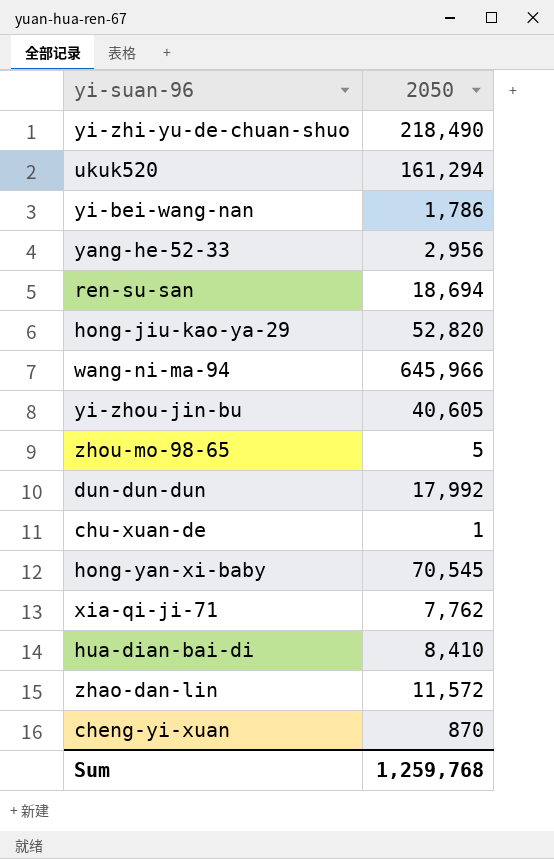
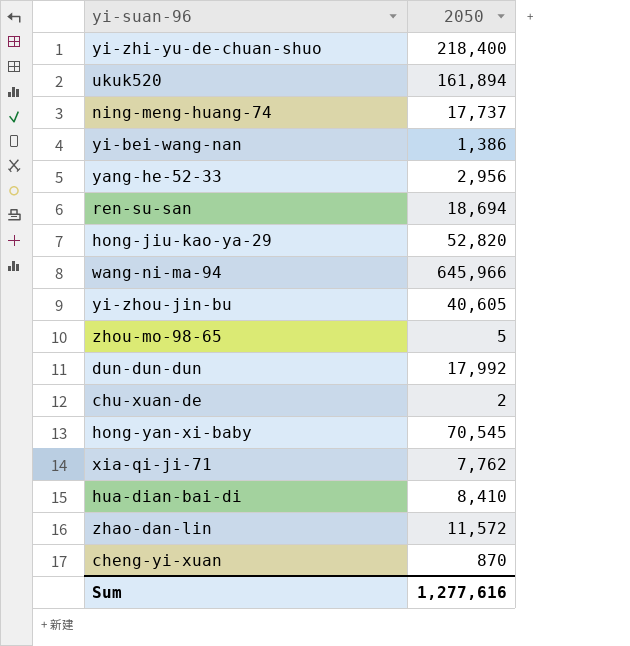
yi-zhi-yu-de-chuan-shuo | 2050: 218,490 -> 218,400
ukuk520 | 2050: 161,294 -> 161,894
row ning-meng-huang-74: none -> 17,737
yi-bei-wang-nan | 2050: 1,786 -> 1,386
chu-xuan-de | 2050: 1 -> 2
Sum | 2050: 1,259,768 -> 1,277,616

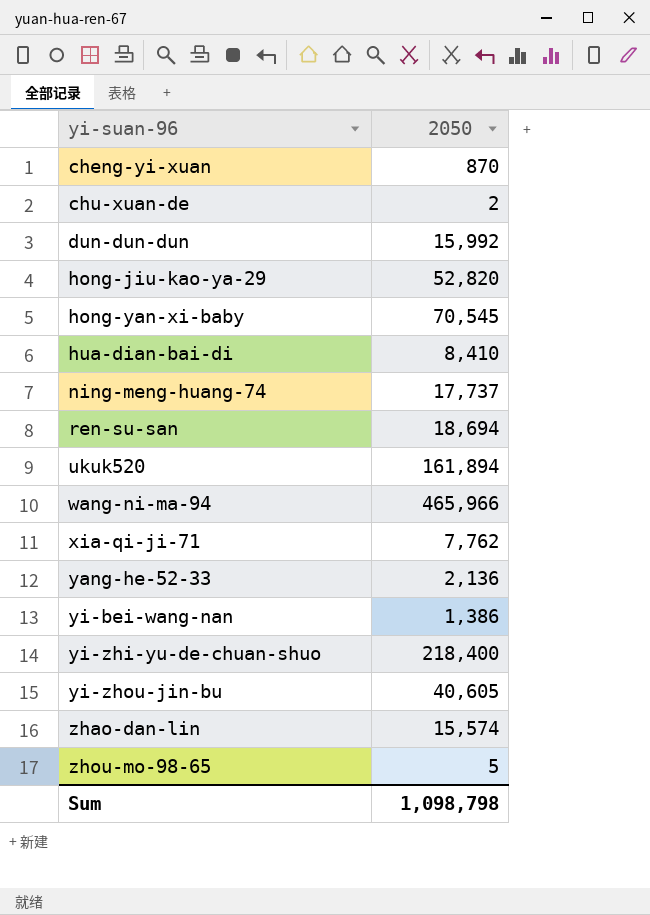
row order: none -> yi-suan-96 ascending
dun-dun-dun | 2050: 17,992 -> 15,992
wang-ni-ma-94 | 2050: 645,966 -> 465,966
yang-he-52-33 | 2050: 2,956 -> 2,136
zhao-dan-lin | 2050: 11,572 -> 15,574
Sum | 2050: 1,277,616 -> 1,098,798

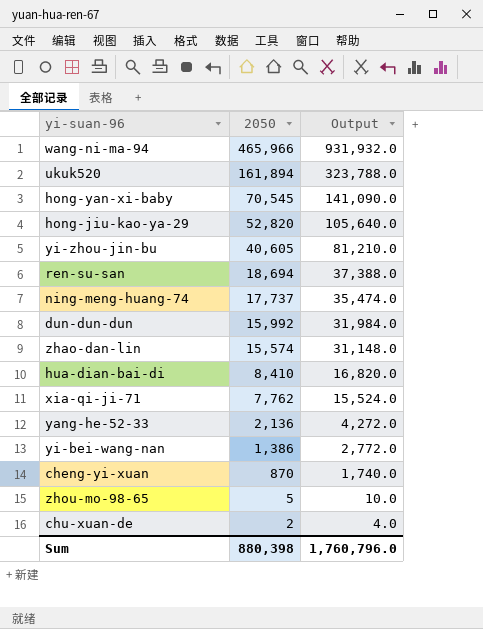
row order: yi-suan-96 ascending -> 2050 descending
column Output | formula: none -> [2050] * 2
row yi-zhi-yu-de-chuan-shuo: 218,400 -> none
Sum | 2050: 1,098,798 -> 880,398

